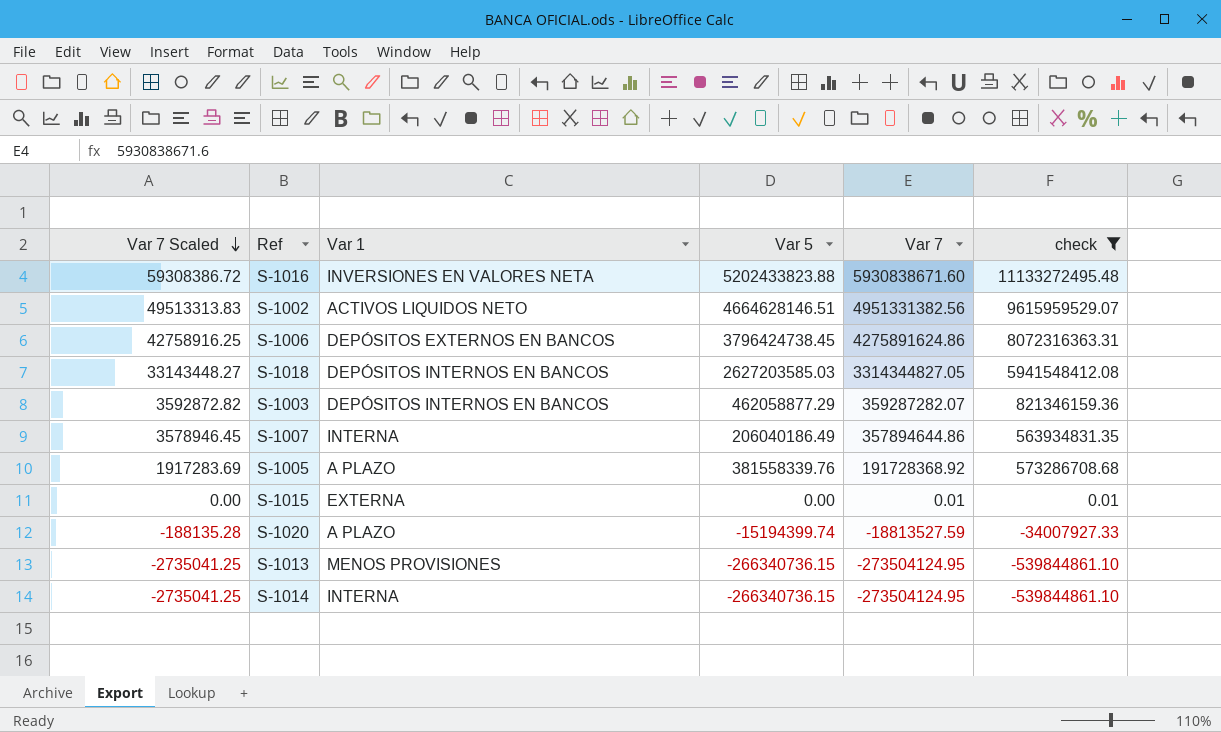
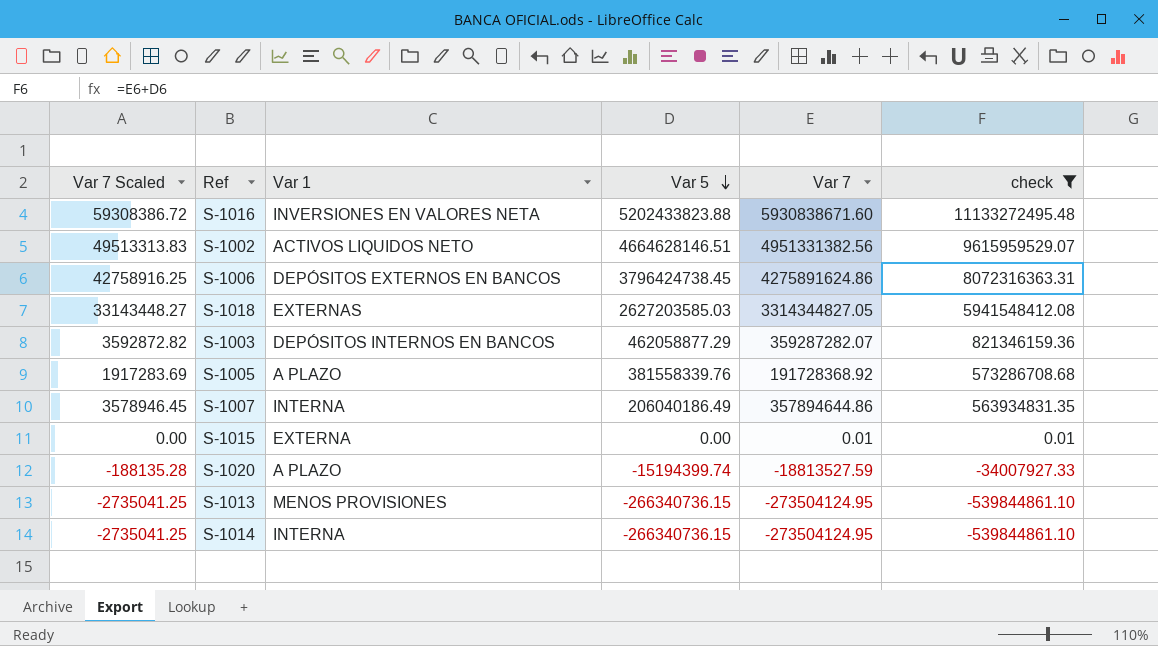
row order: Var 7 Scaled descending -> Var 5 descending
S-1018 | Var 1: DEPÓSITOS INTERNOS EN BANCOS -> EXTERNAS

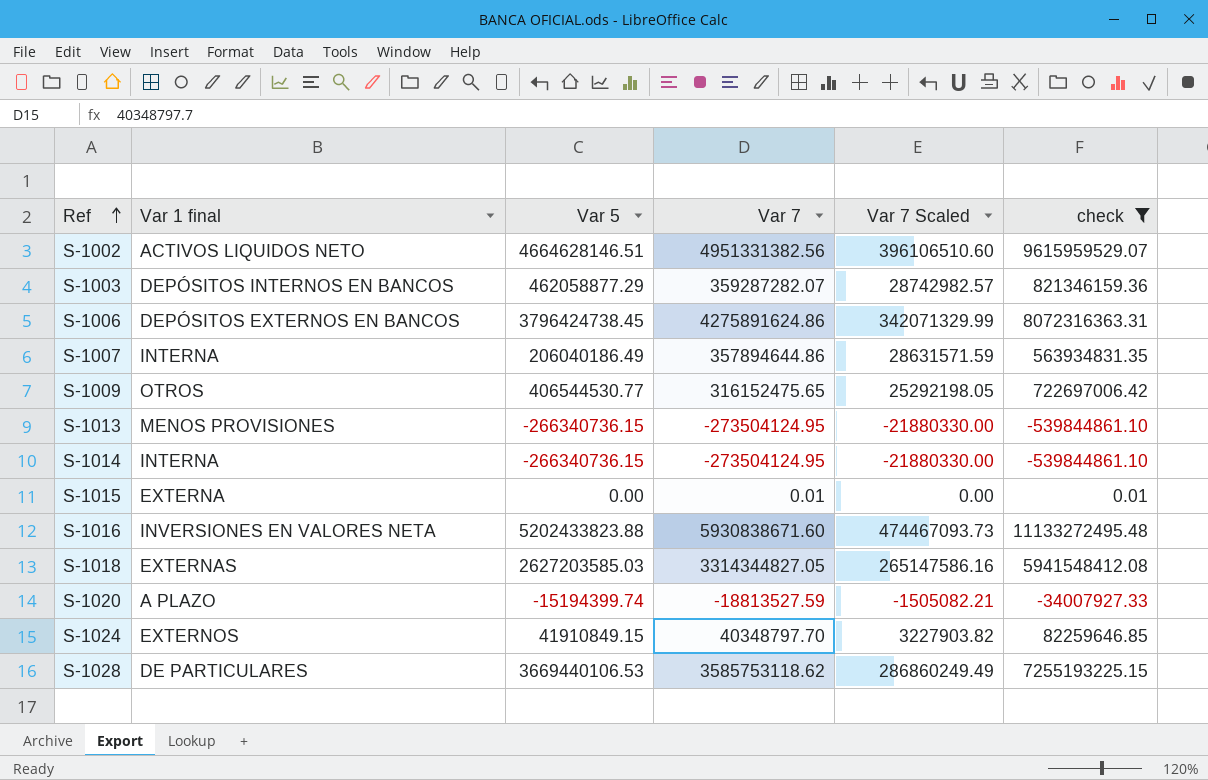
row order: Var 5 descending -> Ref ascending
column name: Var 1 -> Var 1 final
column Var 7 Scaled | formula: [Var 7] * 0.01 -> [Var 7] * 0.08
column Var 7 Scaled | position: 1 -> 5
row S-1005: 1917283.69 | A PLAZO | 381558339.76 | 191728368.92 | 573286708.68 -> none
row S-1009: none -> OTROS | 406544530.77 | 316152475.65 | 25292198.05 | 722697006.42
row S-1024: none -> EXTERNOS | 41910849.15 | 40348797.70 | 3227903.82 | 82259646.85
row S-1028: none -> DE PARTICULARES | 3669440106.53 | 3585753118.62 | 286860249.49 | 7255193225.15

